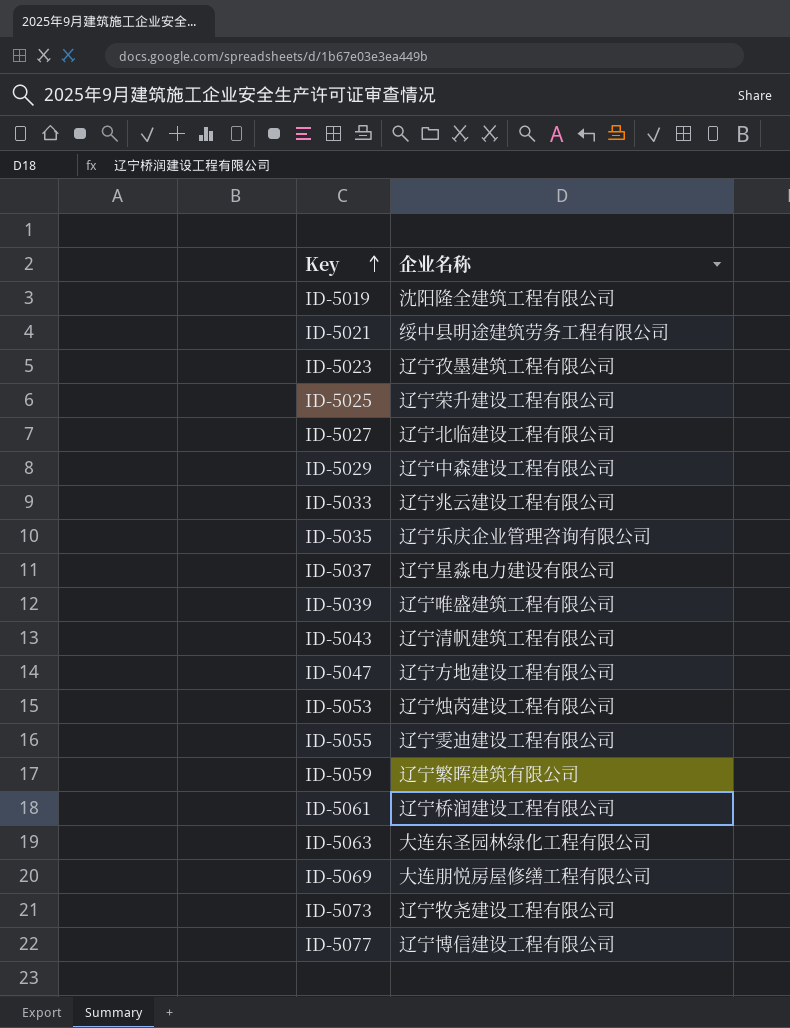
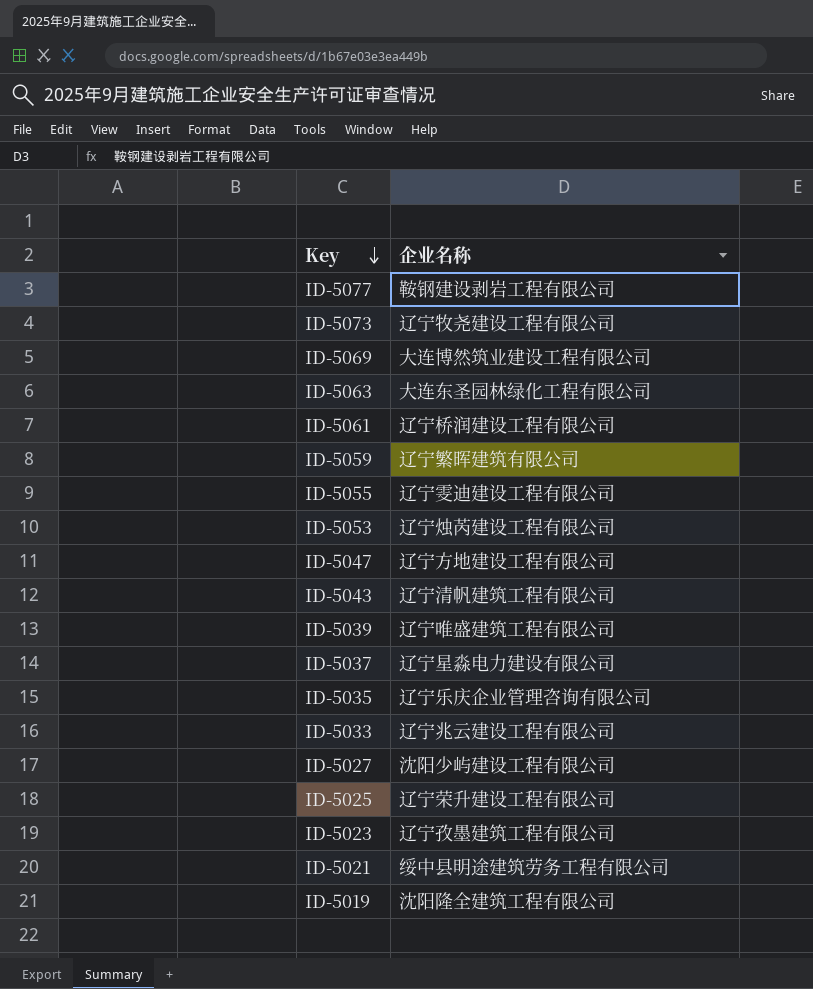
row order: Key ascending -> Key descending
row ID-5029: 辽宁中森建设工程有限公司 -> none
ID-5077 | 企业名称: 辽宁博信建设工程有限公司 -> 鞍钢建设剥岩工程有限公司
ID-5069 | 企业名称: 大连朋悦房屋修缮工程有限公司 -> 大连博然筑业建设工程有限公司
ID-5027 | 企业名称: 辽宁北临建设工程有限公司 -> 沈阳少屿建设工程有限公司

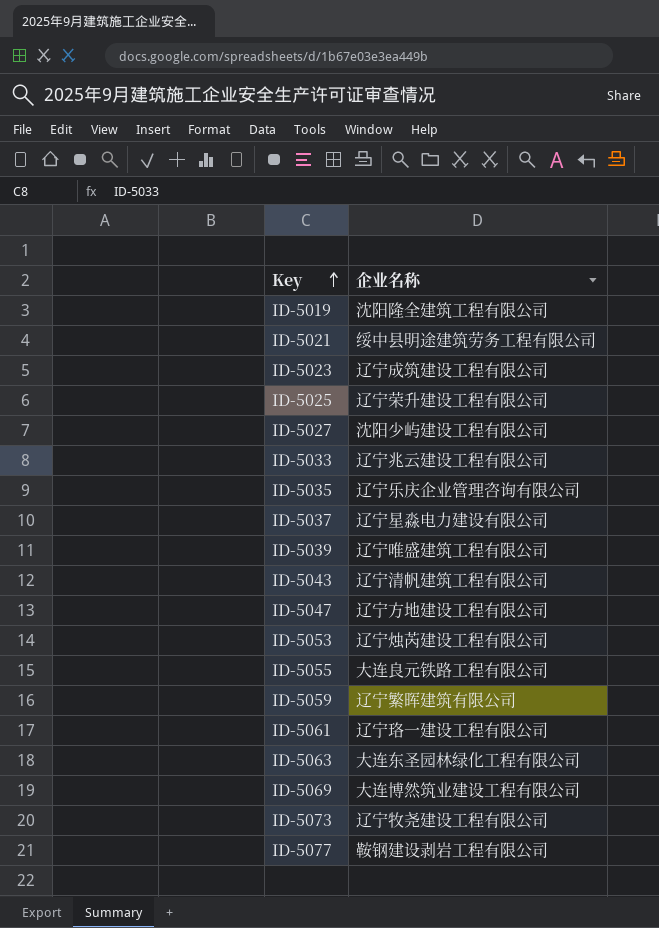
row order: Key descending -> Key ascending
ID-5023 | 企业名称: 辽宁孜墨建筑工程有限公司 -> 辽宁成筑建设工程有限公司
ID-5055 | 企业名称: 辽宁雯迪建设工程有限公司 -> 大连良元铁路工程有限公司
ID-5061 | 企业名称: 辽宁桥润建设工程有限公司 -> 辽宁珞一建设工程有限公司

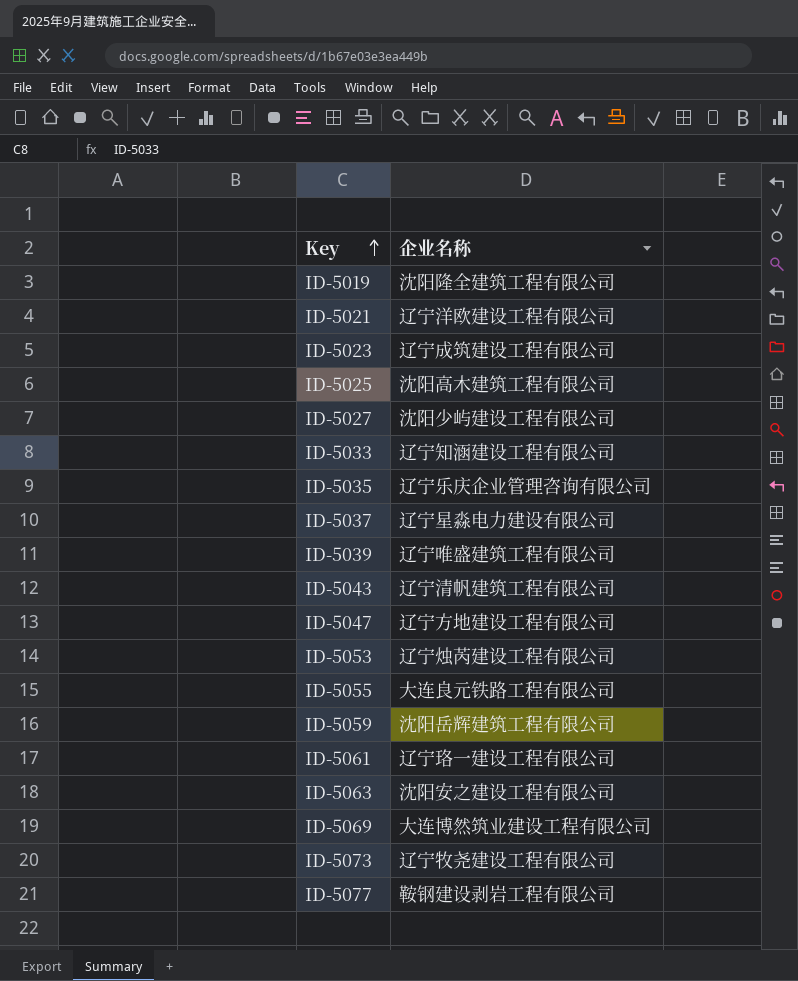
ID-5021 | 企业名称: 绥中县明途建筑劳务工程有限公司 -> 辽宁洋欧建设工程有限公司
ID-5025 | 企业名称: 辽宁荣升建设工程有限公司 -> 沈阳高木建筑工程有限公司
ID-5033 | 企业名称: 辽宁兆云建设工程有限公司 -> 辽宁知涵建设工程有限公司
ID-5059 | 企业名称: 辽宁繁晖建筑有限公司 -> 沈阳岳辉建筑工程有限公司
ID-5063 | 企业名称: 大连东圣园林绿化工程有限公司 -> 沈阳安之建设工程有限公司

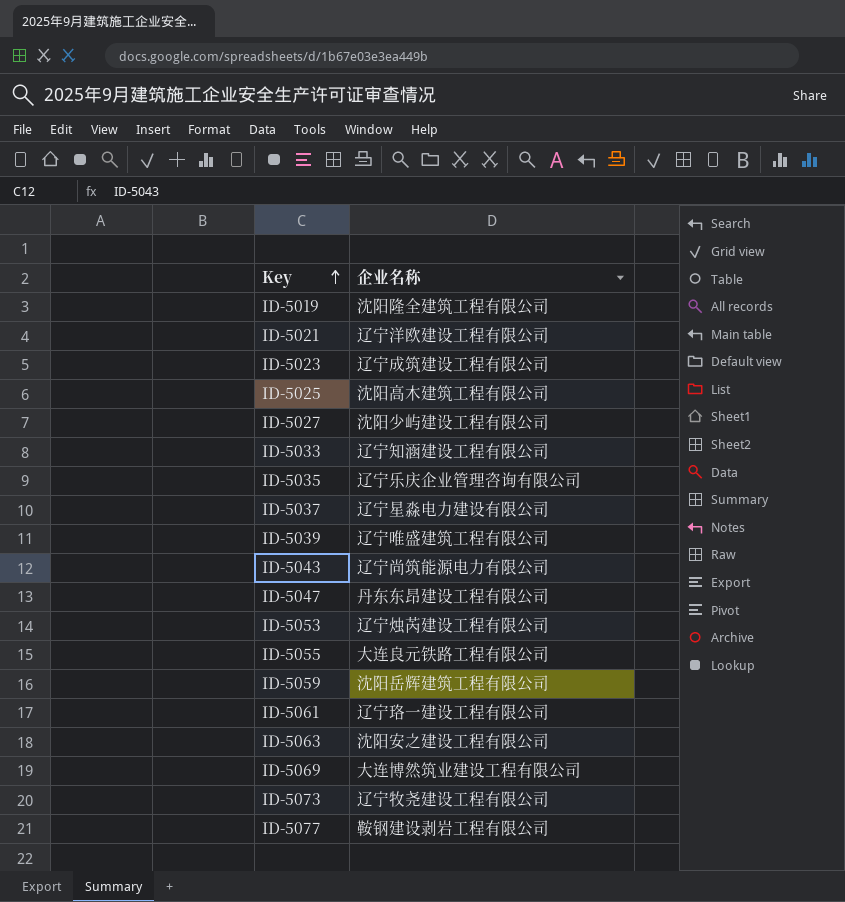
ID-5043 | 企业名称: 辽宁清帆建筑工程有限公司 -> 辽宁尚筑能源电力有限公司
ID-5047 | 企业名称: 辽宁方地建设工程有限公司 -> 丹东东昂建设工程有限公司

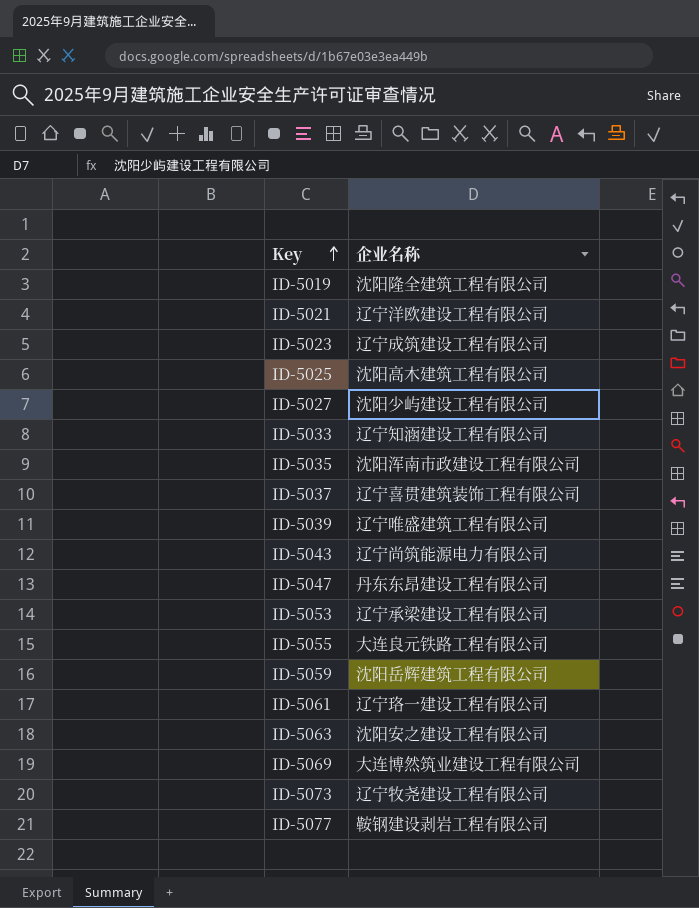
ID-5035 | 企业名称: 辽宁乐庆企业管理咨询有限公司 -> 沈阳浑南市政建设工程有限公司
ID-5037 | 企业名称: 辽宁星淼电力建设有限公司 -> 辽宁喜贯建筑装饰工程有限公司
ID-5053 | 企业名称: 辽宁烛芮建设工程有限公司 -> 辽宁承梁建设工程有限公司

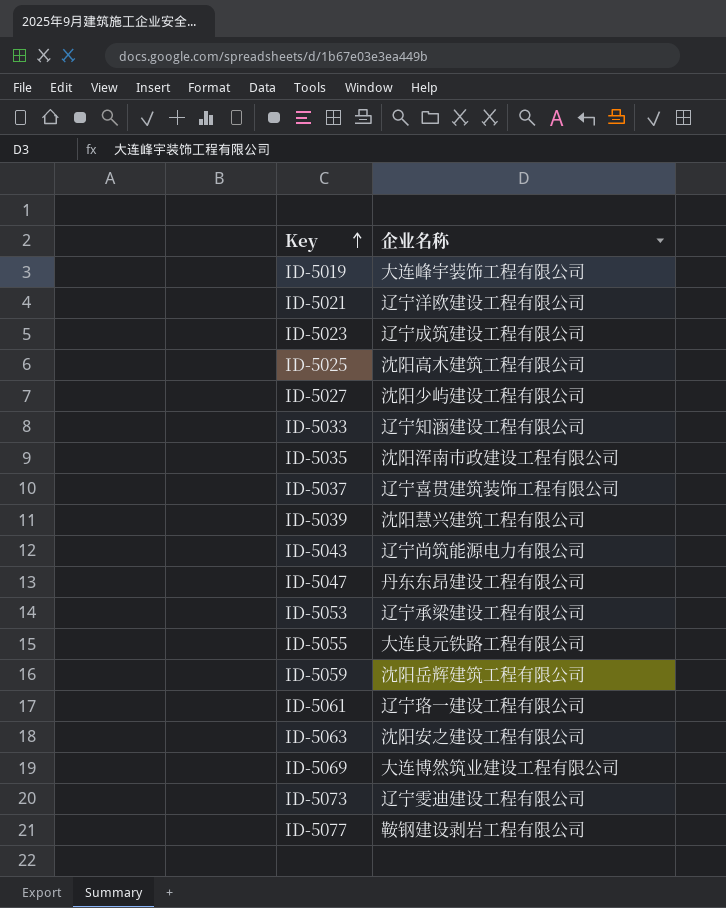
ID-5019 | 企业名称: 沈阳隆全建筑工程有限公司 -> 大连峰宇装饰工程有限公司
ID-5039 | 企业名称: 辽宁唯盛建筑工程有限公司 -> 沈阳慧兴建筑工程有限公司
ID-5073 | 企业名称: 辽宁牧尧建设工程有限公司 -> 辽宁雯迪建设工程有限公司

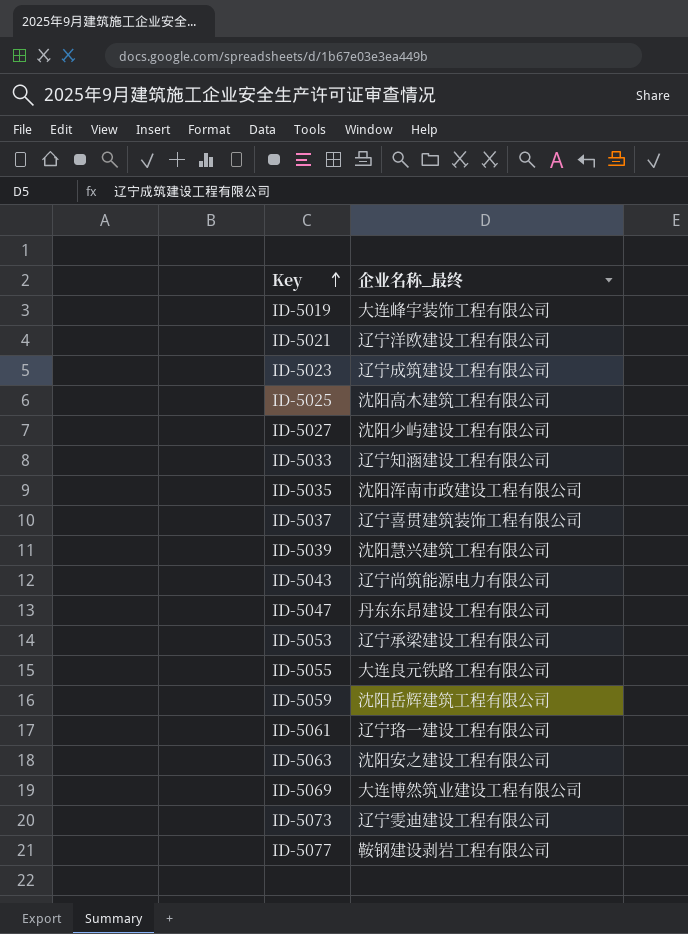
column name: 企业名称 -> 企业名称_最终

